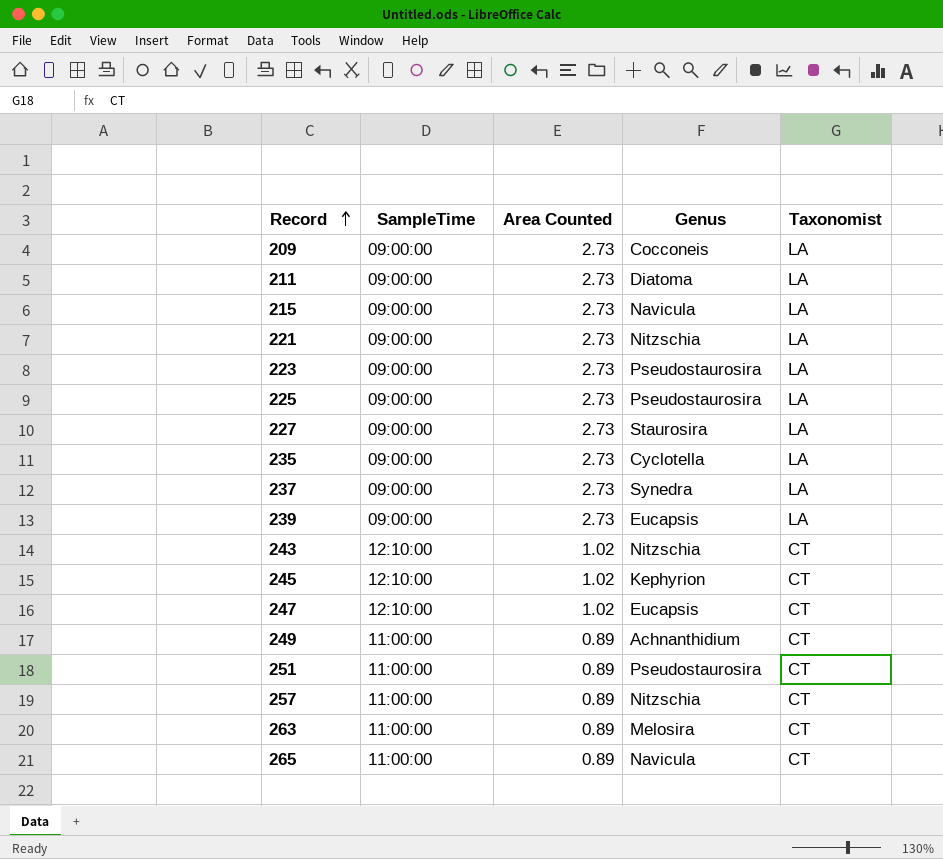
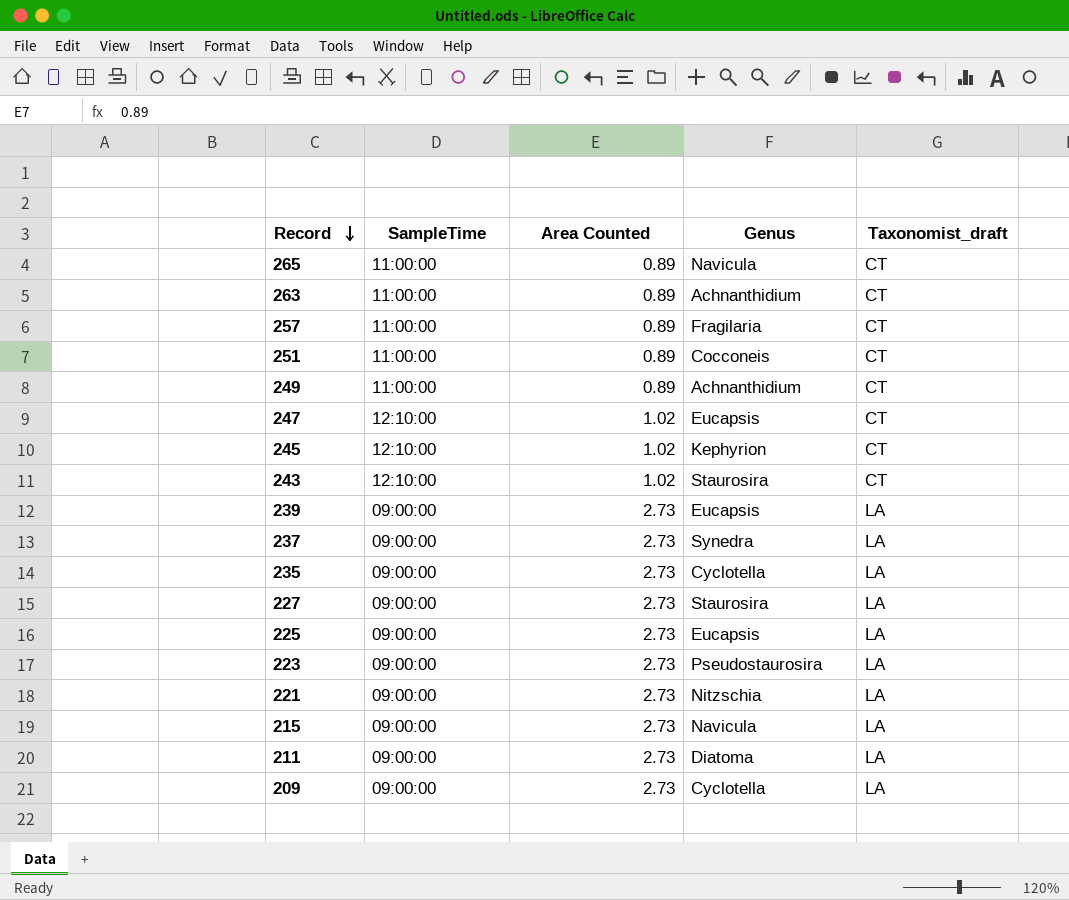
row order: Record ascending -> Record descending
column name: Taxonomist -> Taxonomist_draft
263 | Genus: Melosira -> Achnanthidium
257 | Genus: Nitzschia -> Fragilaria
251 | Genus: Pseudostaurosira -> Cocconeis
243 | Genus: Nitzschia -> Staurosira
225 | Genus: Pseudostaurosira -> Eucapsis
209 | Genus: Cocconeis -> Cyclotella

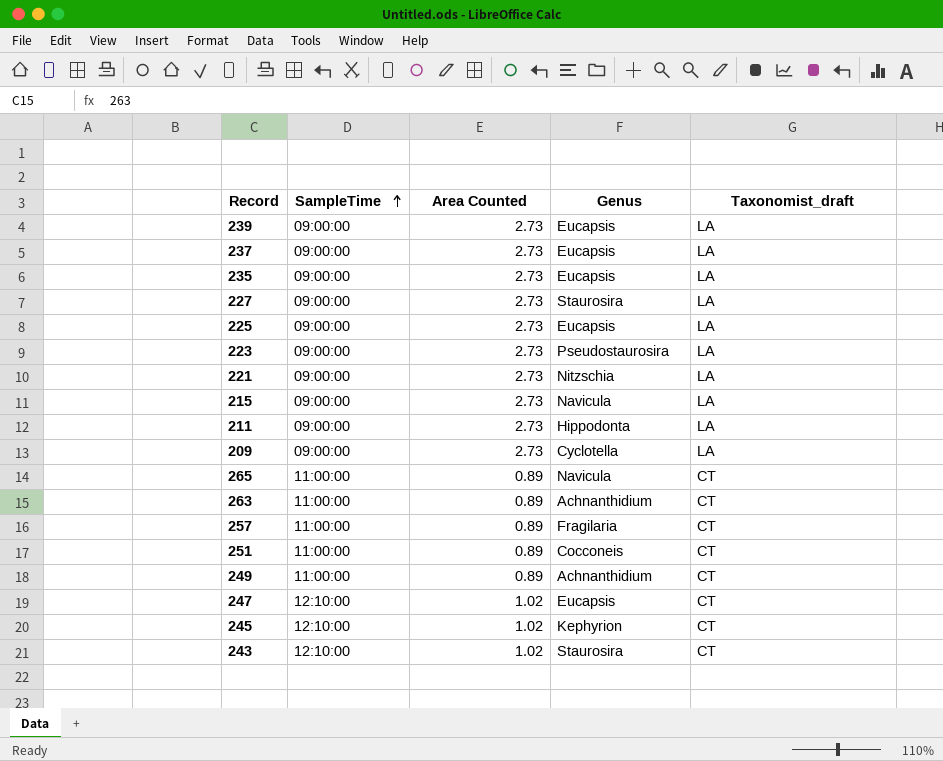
row order: Record descending -> SampleTime ascending
237 | Genus: Synedra -> Eucapsis
235 | Genus: Cyclotella -> Eucapsis
211 | Genus: Diatoma -> Hippodonta

